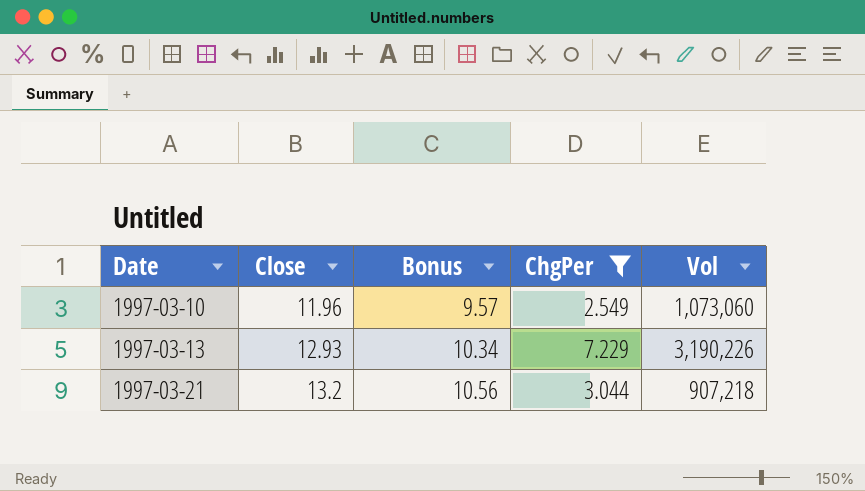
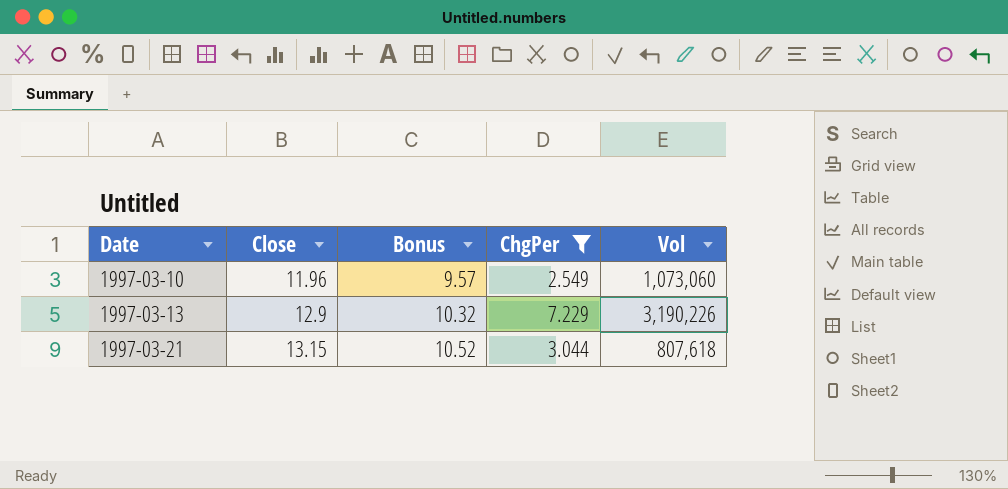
1997-03-13 | Close: 12.93 -> 12.9
1997-03-13 | Bonus: 10.34 -> 10.32
1997-03-21 | Close: 13.2 -> 13.15
1997-03-21 | Bonus: 10.56 -> 10.52
1997-03-21 | Vol: 907,218 -> 807,618

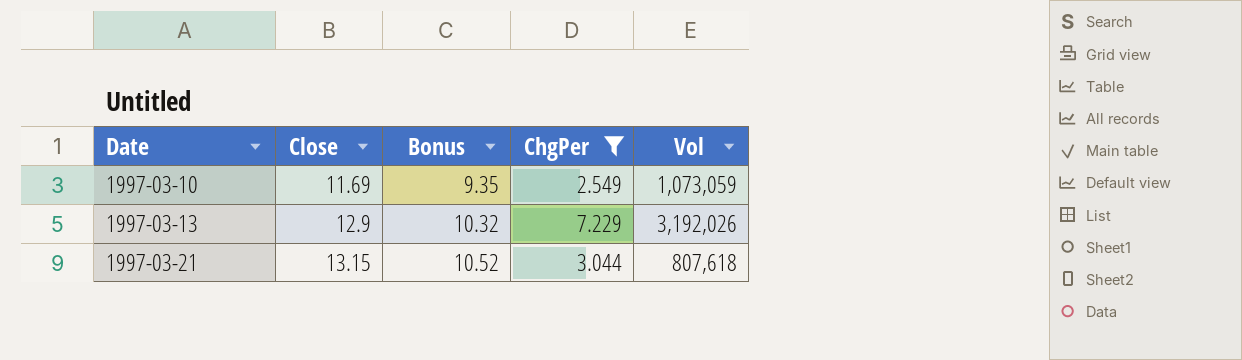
1997-03-10 | Close: 11.96 -> 11.69
1997-03-10 | Bonus: 9.57 -> 9.35
1997-03-10 | Vol: 1,073,060 -> 1,073,059
1997-03-13 | Vol: 3,190,226 -> 3,192,026

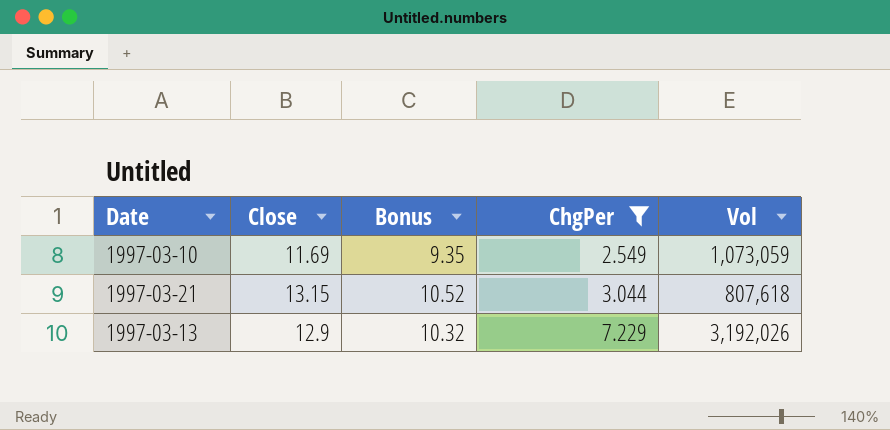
row order: Date ascending -> ChgPer ascending

